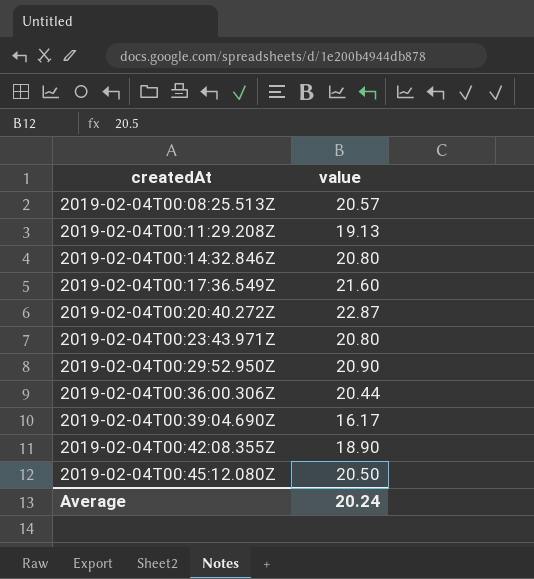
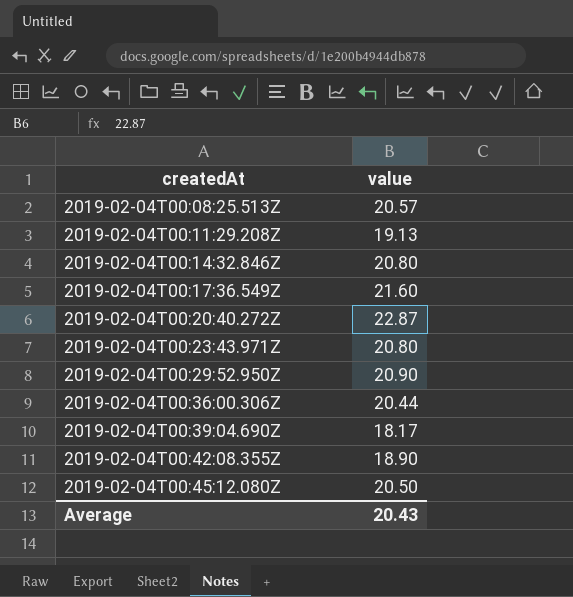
2019-02-04T00:39:04.690Z | value: 16.17 -> 18.17
Average | value: 20.24 -> 20.43

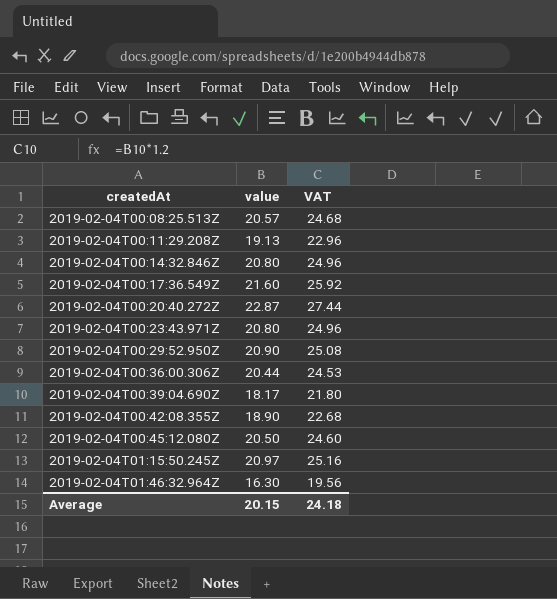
column VAT | formula: none -> [value] * 1.2
row 2019-02-04T01:15:50.245Z: none -> 20.97 | 25.16
row 2019-02-04T01:46:32.964Z: none -> 16.30 | 19.56
Average | value: 20.43 -> 20.15

